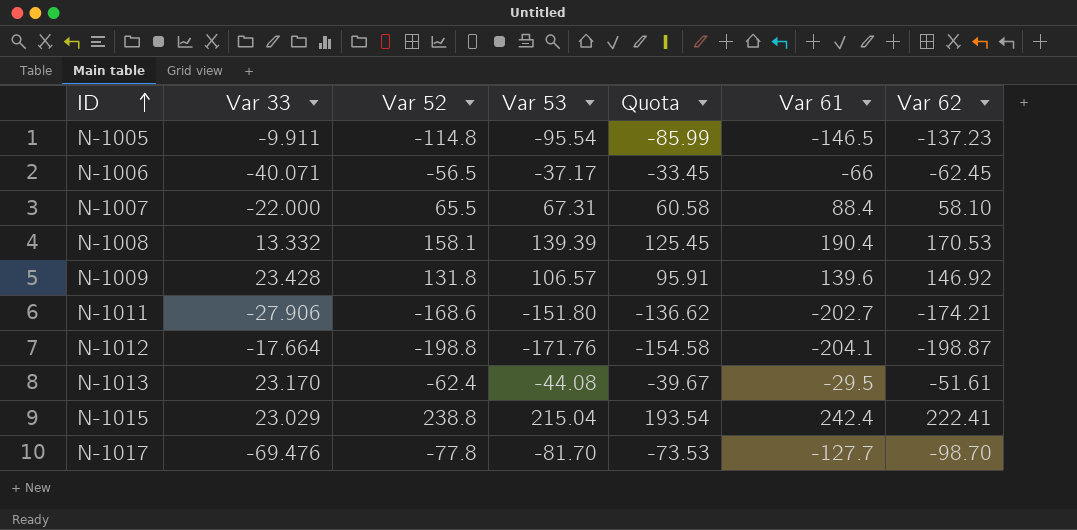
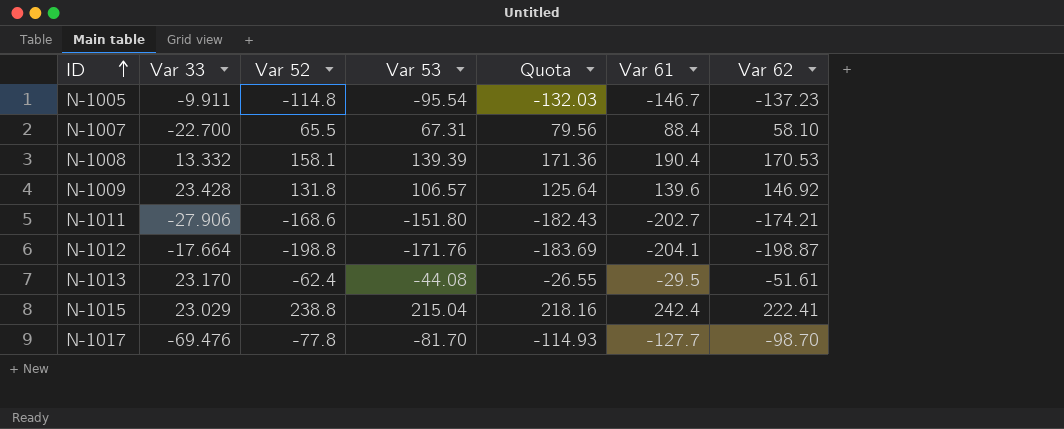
column Quota | formula: [Var 53] * 0.9 -> [Var 61] * 0.9
row N-1006: -40.071 | -56.5 | -37.17 | -33.45 | -66 | -62.45 -> none
N-1005 | Var 61: -146.5 -> -146.7
N-1007 | Var 33: -22.000 -> -22.700

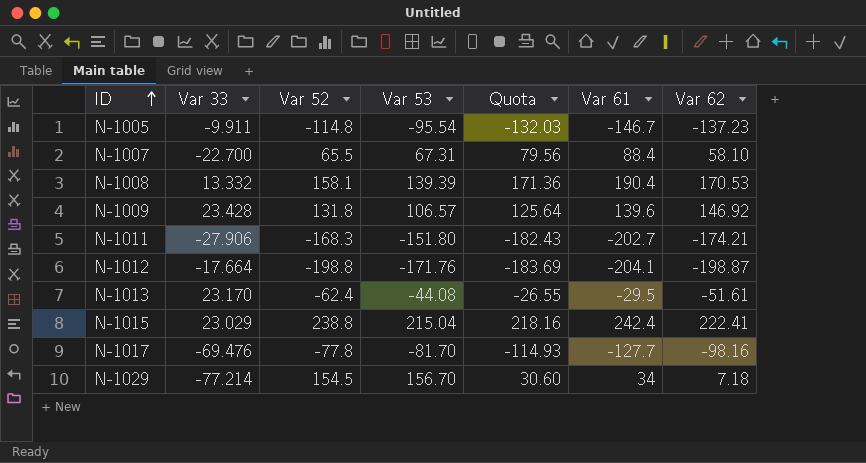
N-1011 | Var 52: -168.6 -> -168.3
N-1017 | Var 62: -98.70 -> -98.16
row N-1029: none -> -77.214 | 154.5 | 156.70 | 30.60 | 34 | 7.18

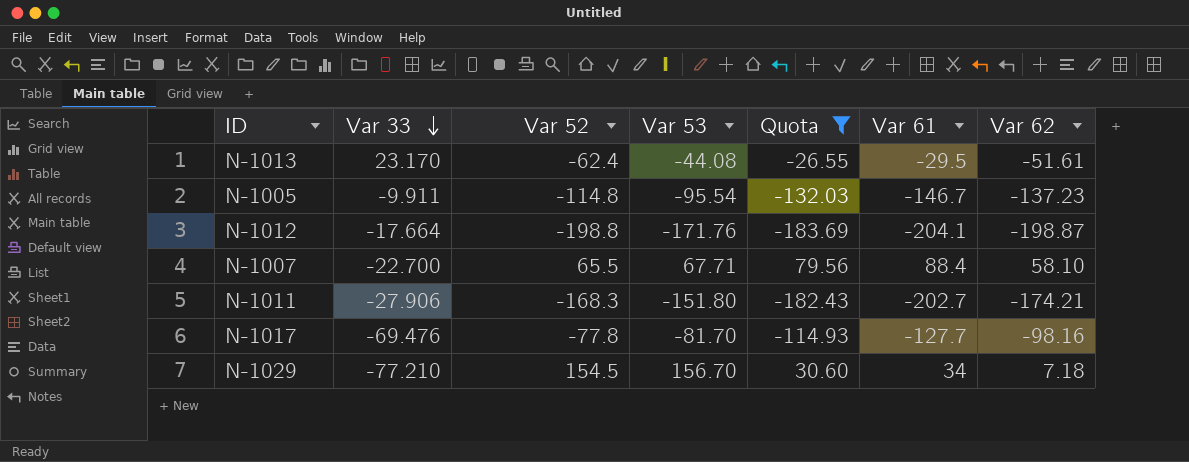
filter: none -> Quota <= 79.56
row order: ID ascending -> Var 33 descending
N-1007 | Var 53: 67.31 -> 67.71
N-1029 | Var 33: -77.214 -> -77.210

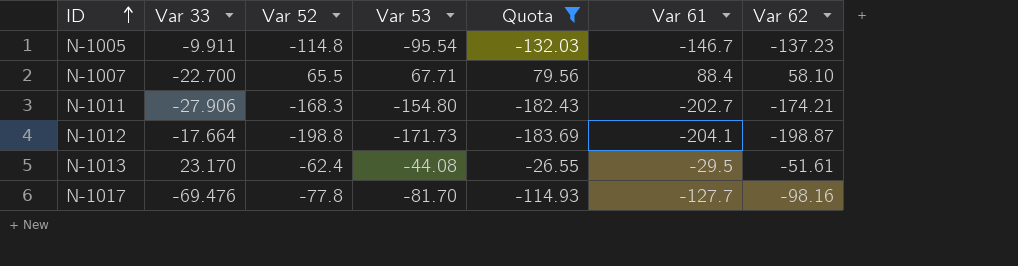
row order: Var 33 descending -> ID ascending
row N-1029: -77.210 | 154.5 | 156.70 | 30.60 | 34 | 7.18 -> none
N-1011 | Var 53: -151.80 -> -154.80
N-1012 | Var 53: -171.76 -> -171.73

